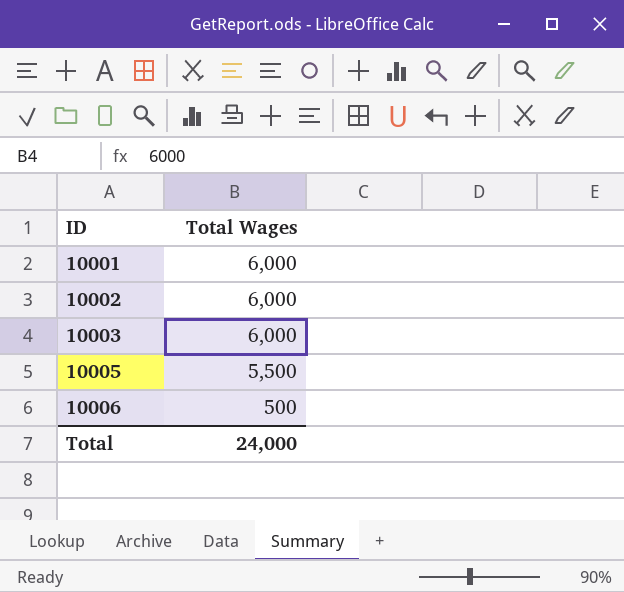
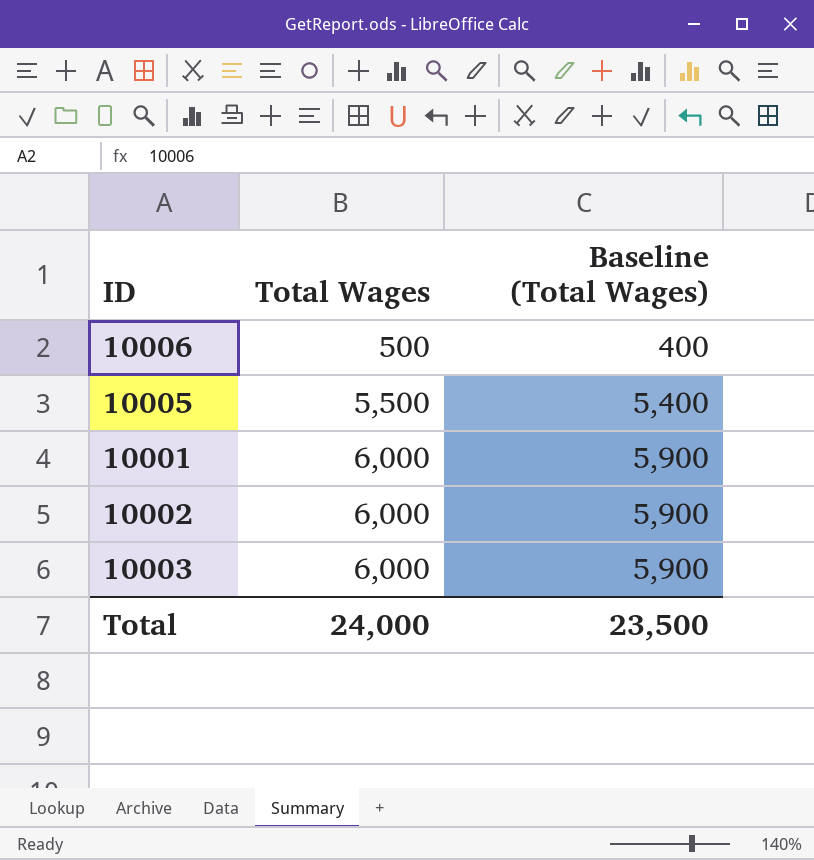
row order: ID ascending -> Total Wages ascending
column Baseline (Total Wages) | formula: none -> [Total Wages] - 100

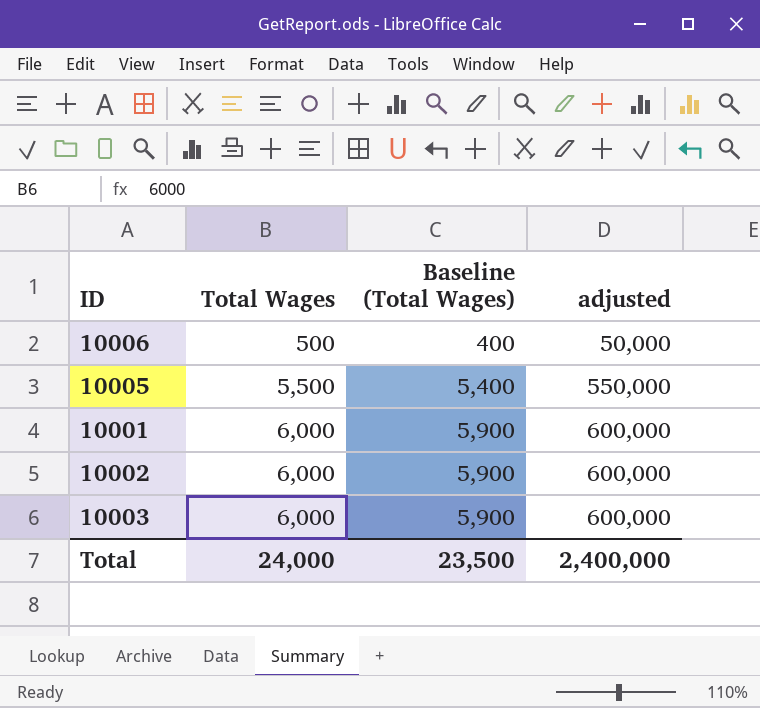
column adjusted | formula: none -> [Total Wages] * 100

